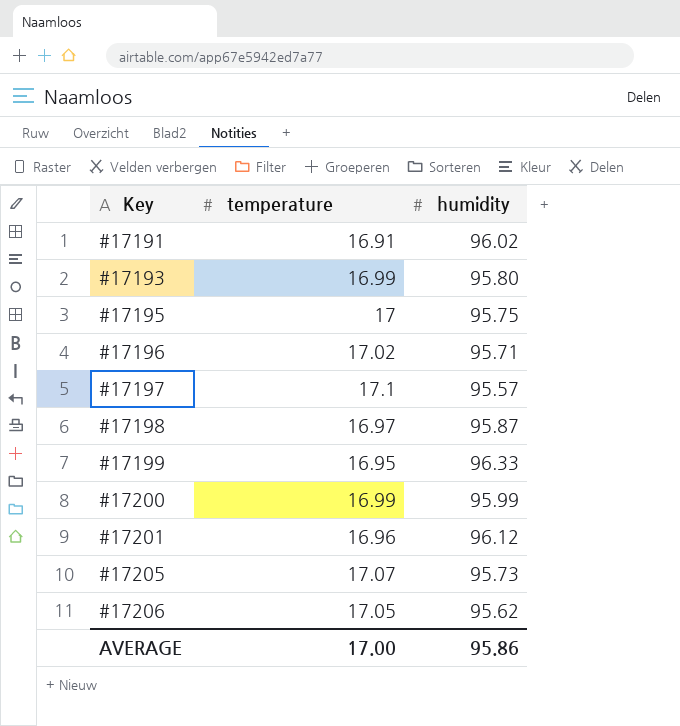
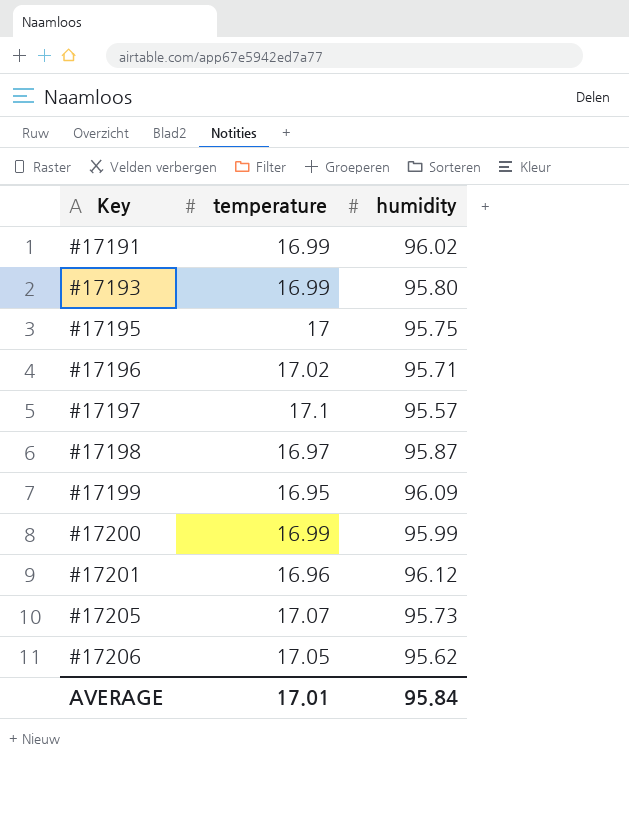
#17191 | temperature: 16.91 -> 16.99
#17199 | humidity: 96.33 -> 96.09
AVERAGE | temperature: 17.00 -> 17.01
AVERAGE | humidity: 95.86 -> 95.84

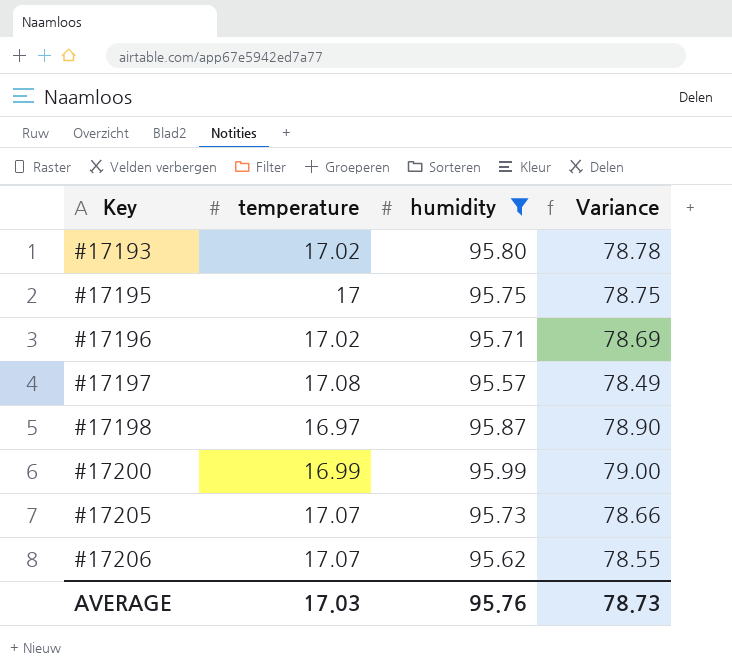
filter: none -> humidity <= 95.99
column Variance | formula: none -> [humidity] - [temperature]
#17193 | temperature: 16.99 -> 17.02
#17197 | temperature: 17.1 -> 17.08
#17206 | temperature: 17.05 -> 17.07
AVERAGE | temperature: 17.01 -> 17.03
AVERAGE | humidity: 95.84 -> 95.76

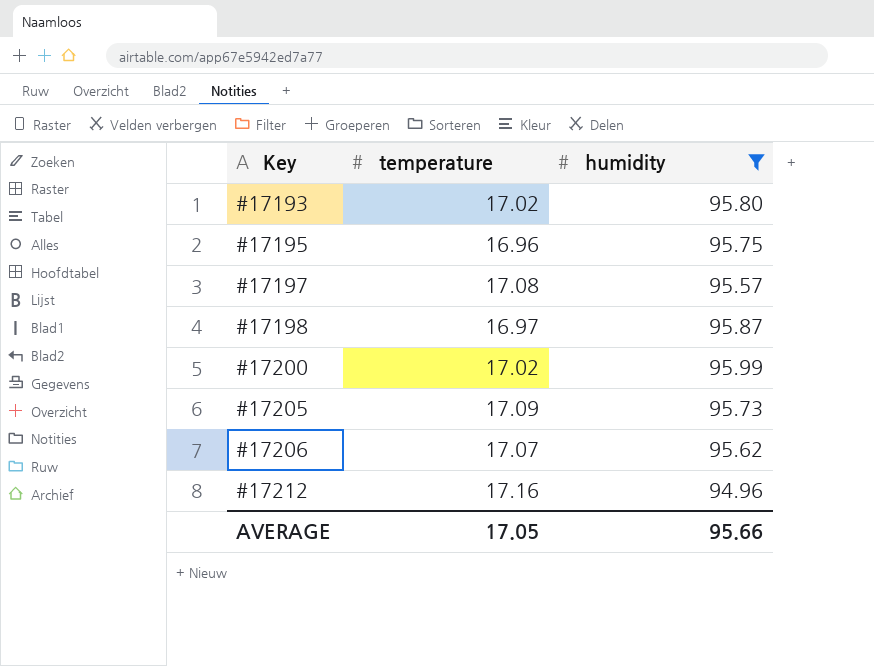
column Variance | formula: [humidity] - [temperature] -> none
row #17196: 17.02 | 95.71 | 78.69 -> none
#17195 | temperature: 17 -> 16.96
#17200 | temperature: 16.99 -> 17.02
#17205 | temperature: 17.07 -> 17.09
row #17212: none -> 17.16 | 94.96
AVERAGE | temperature: 17.03 -> 17.05
AVERAGE | humidity: 95.76 -> 95.66

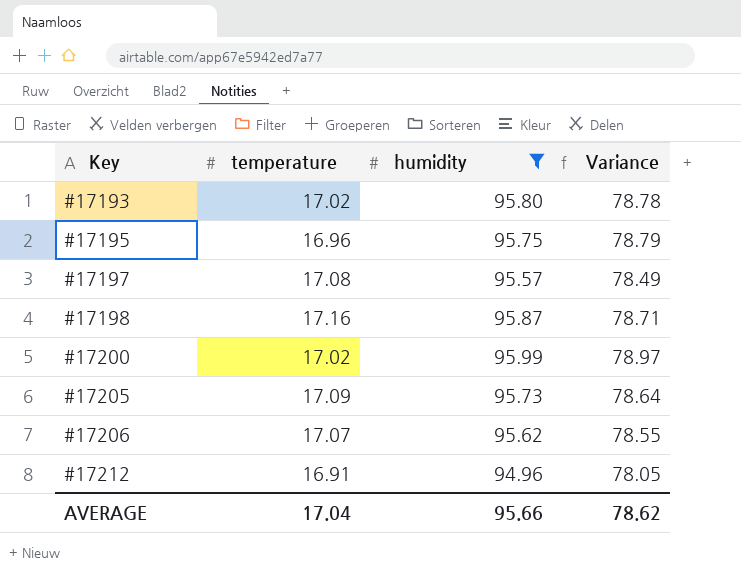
column Variance | formula: none -> [humidity] - [temperature]
#17198 | temperature: 16.97 -> 17.16
#17212 | temperature: 17.16 -> 16.91
AVERAGE | temperature: 17.05 -> 17.04

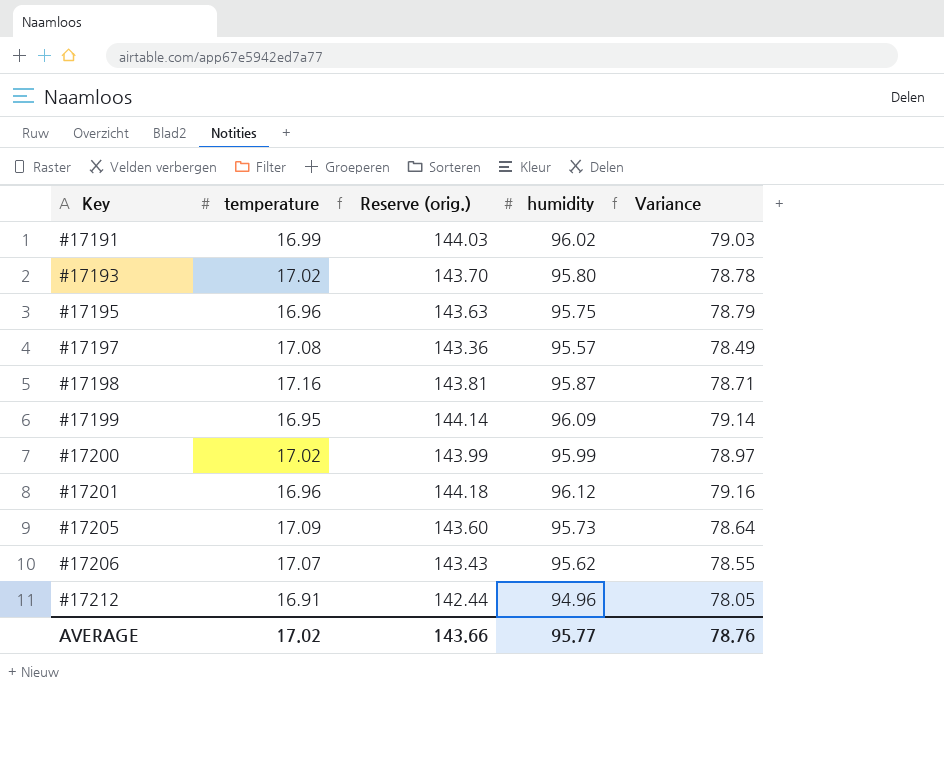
filter: humidity <= 95.99 -> none
column Reserve (orig.) | formula: none -> [humidity] * 1.5
AVERAGE | temperature: 17.04 -> 17.02
AVERAGE | humidity: 95.66 -> 95.77
AVERAGE | Variance: 78.62 -> 78.76

